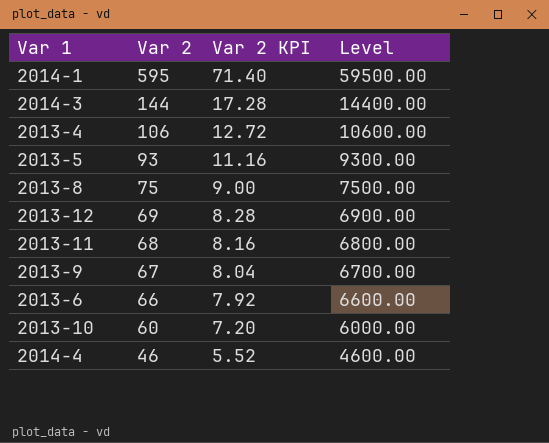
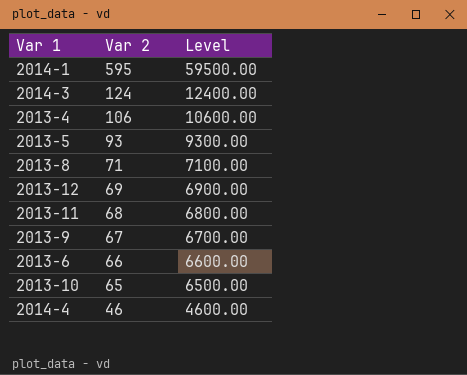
column Var 2 KPI | formula: [Var 2] * 0.12 -> none
2014-3 | Var 2: 144 -> 124
2014-3 | Level: 14400.00 -> 12400.00
2013-8 | Var 2: 75 -> 71
2013-8 | Level: 7500.00 -> 7100.00
2013-10 | Var 2: 60 -> 65
2013-10 | Level: 6000.00 -> 6500.00

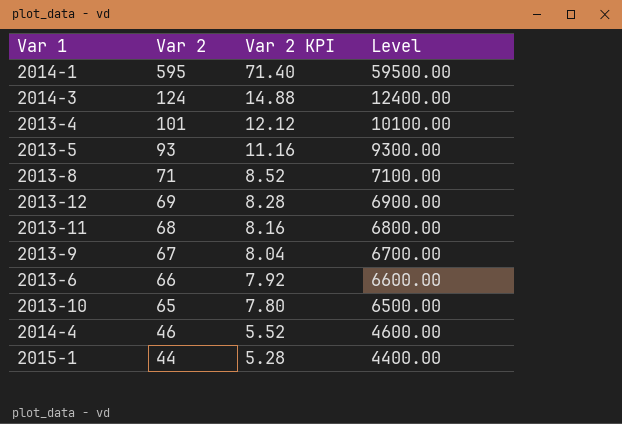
column Var 2 KPI | formula: none -> [Var 2] * 0.12
2013-4 | Var 2: 106 -> 101
2013-4 | Level: 10600.00 -> 10100.00
row 2015-1: none -> 44 | 5.28 | 4400.00

